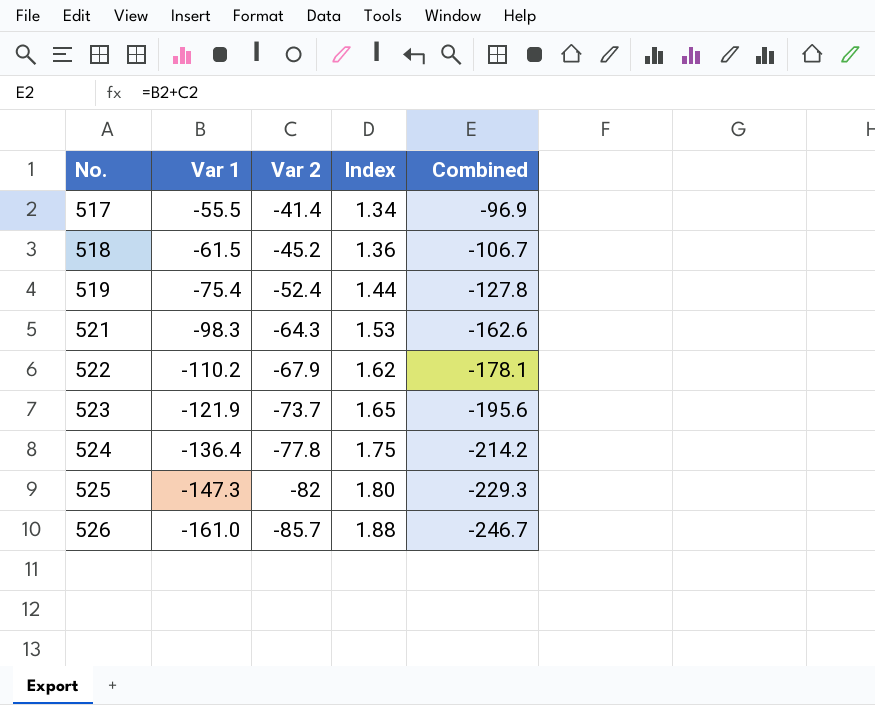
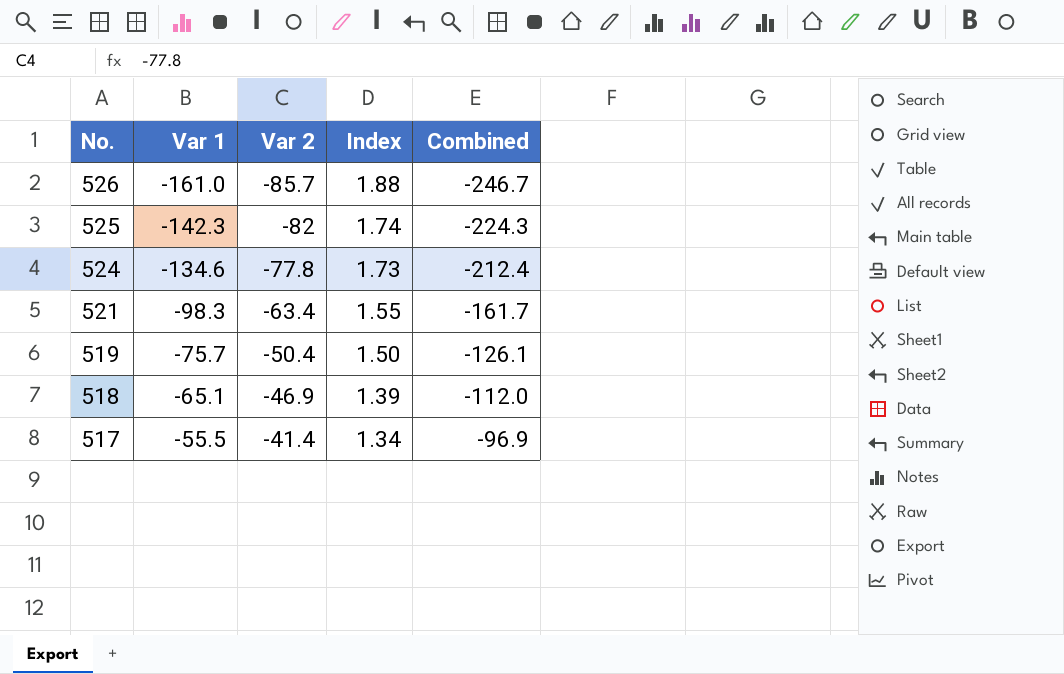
row order: No. ascending -> No. descending
row 522: -110.2 | -67.9 | 1.62 | -178.1 -> none
row 523: -121.9 | -73.7 | 1.65 | -195.6 -> none
525 | Var 1: -147.3 -> -142.3
525 | Index: 1.80 -> 1.74
525 | Combined: -229.3 -> -224.3
524 | Var 1: -136.4 -> -134.6
524 | Index: 1.75 -> 1.73
524 | Combined: -214.2 -> -212.4
521 | Var 2: -64.3 -> -63.4
521 | Index: 1.53 -> 1.55
521 | Combined: -162.6 -> -161.7
519 | Var 1: -75.4 -> -75.7
519 | Var 2: -52.4 -> -50.4
519 | Index: 1.44 -> 1.50
519 | Combined: -127.8 -> -126.1
518 | Var 1: -61.5 -> -65.1
518 | Var 2: -45.2 -> -46.9
518 | Index: 1.36 -> 1.39
518 | Combined: -106.7 -> -112.0

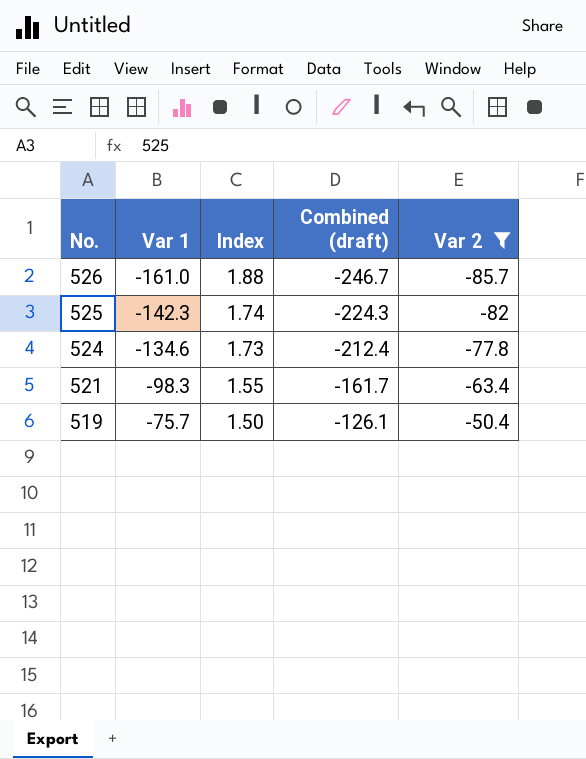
filter: none -> Var 2 <= -50.4
column name: Combined -> Combined (draft)
column Var 2 | position: 3 -> 5

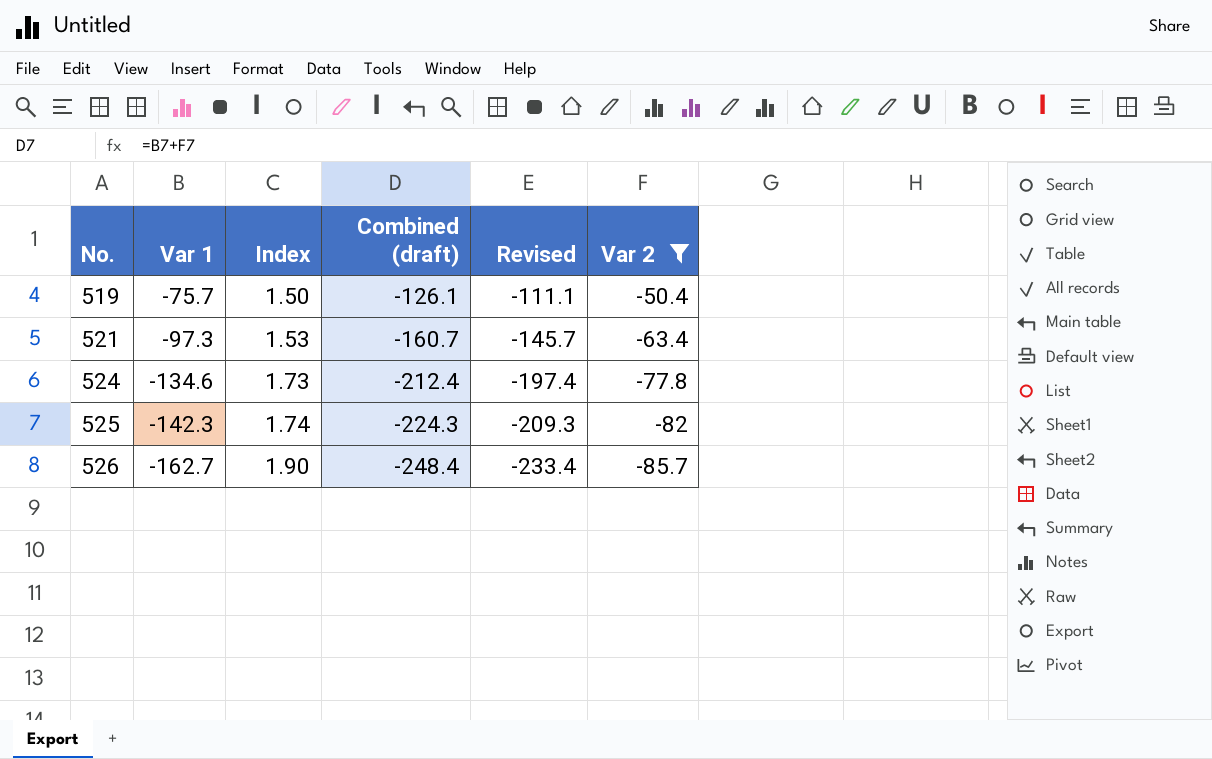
row order: No. descending -> No. ascending
column Revised | formula: none -> [Combined (draft)] + 15
521 | Var 1: -98.3 -> -97.3
521 | Index: 1.55 -> 1.53
521 | Combined (draft): -161.7 -> -160.7
526 | Var 1: -161.0 -> -162.7
526 | Index: 1.88 -> 1.90
526 | Combined (draft): -246.7 -> -248.4

